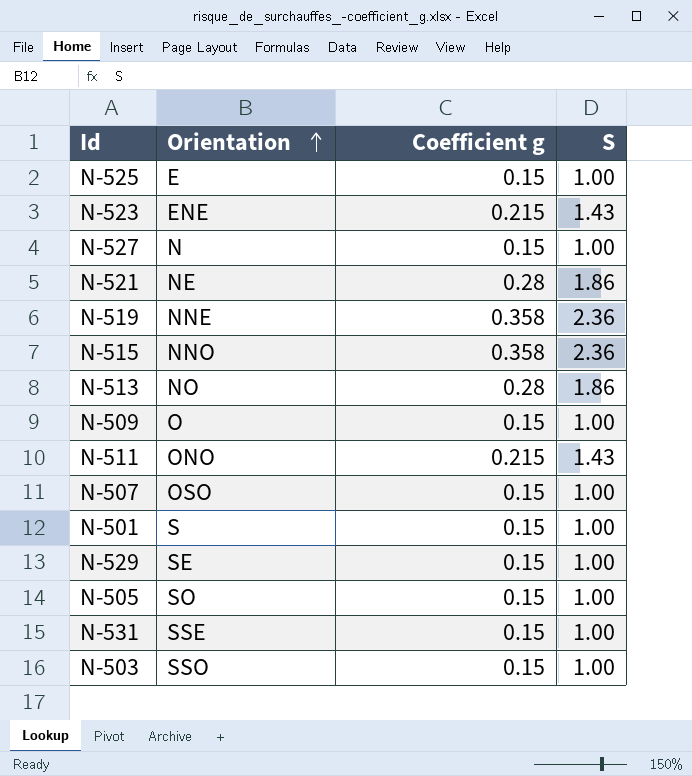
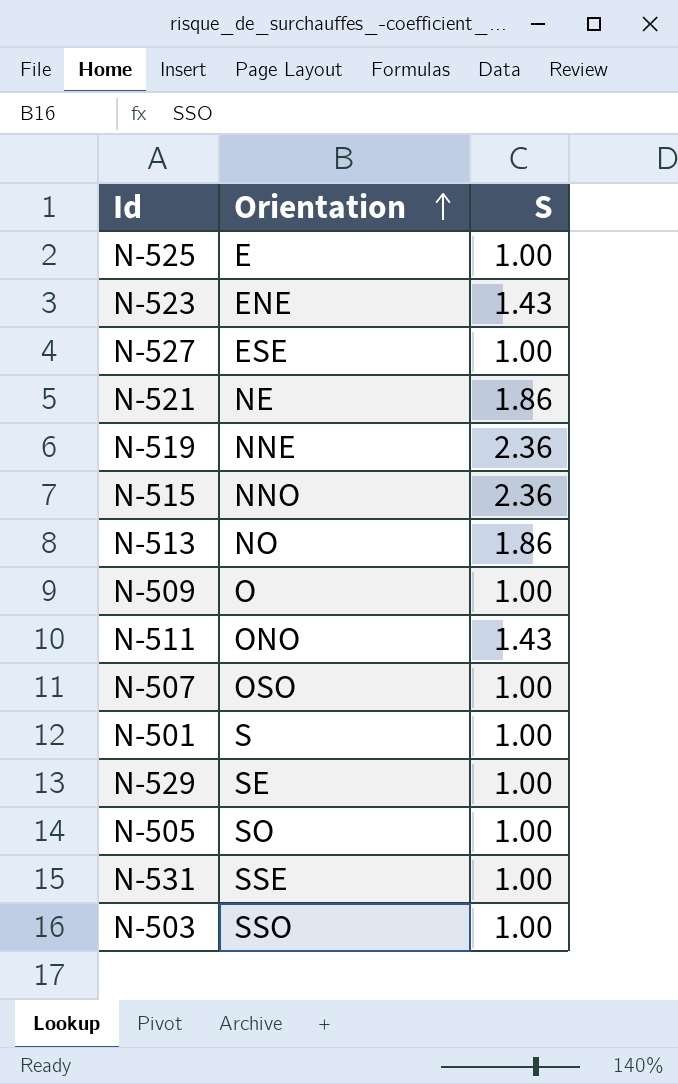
column Coefficient g | position: 3 -> none
N-527 | Orientation: N -> ESE

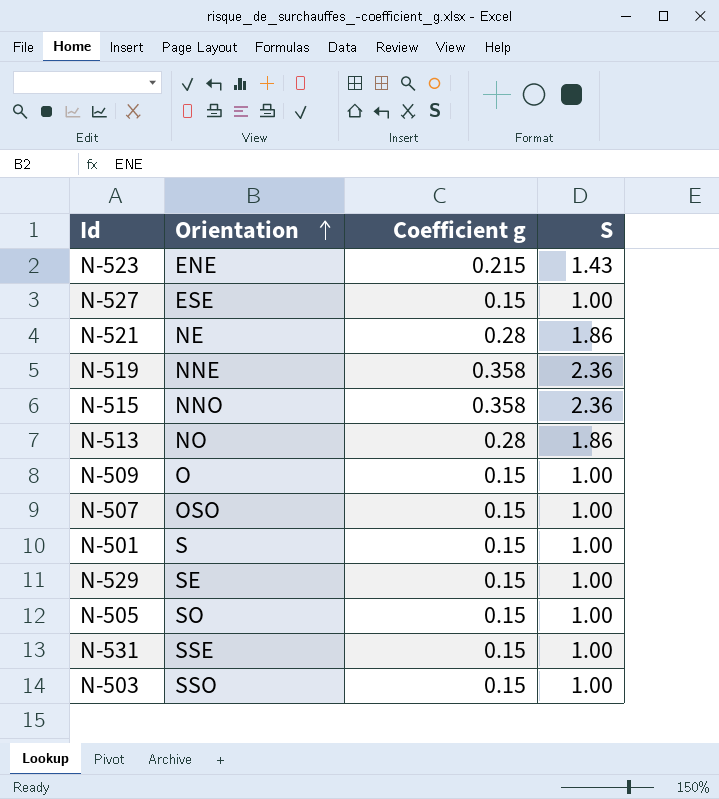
column Coefficient g | position: none -> 3
row N-525: E | 1.00 -> none
row N-511: ONO | 1.43 -> none

